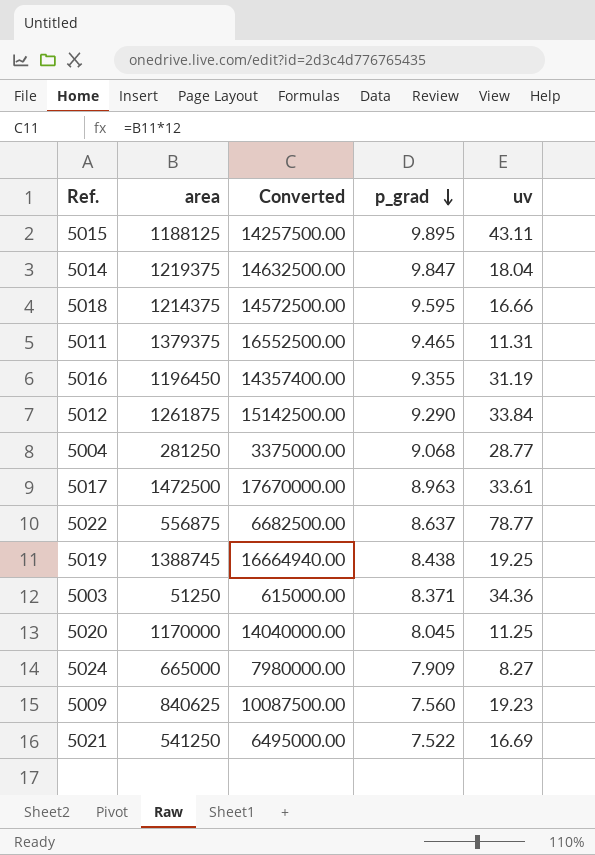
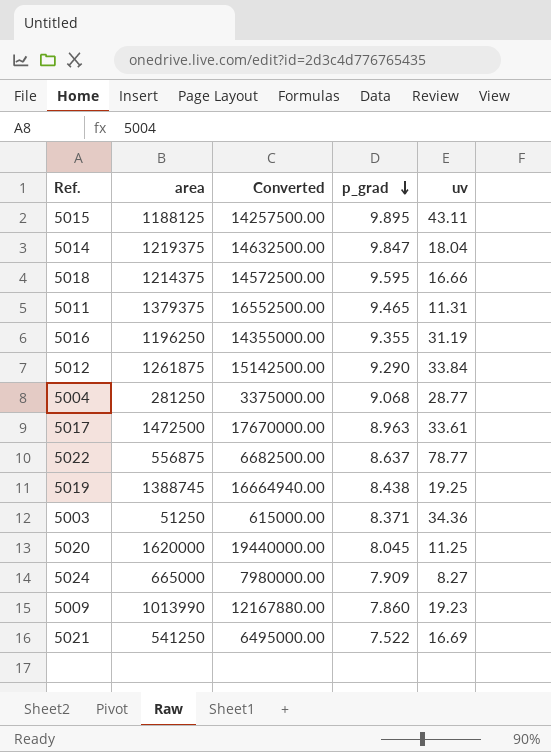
5016 | area: 1196450 -> 1196250
5016 | Converted: 14357400.00 -> 14355000.00
5020 | area: 1170000 -> 1620000
5020 | Converted: 14040000.00 -> 19440000.00
5009 | area: 840625 -> 1013990
5009 | Converted: 10087500.00 -> 12167880.00
5009 | p_grad: 7.560 -> 7.860

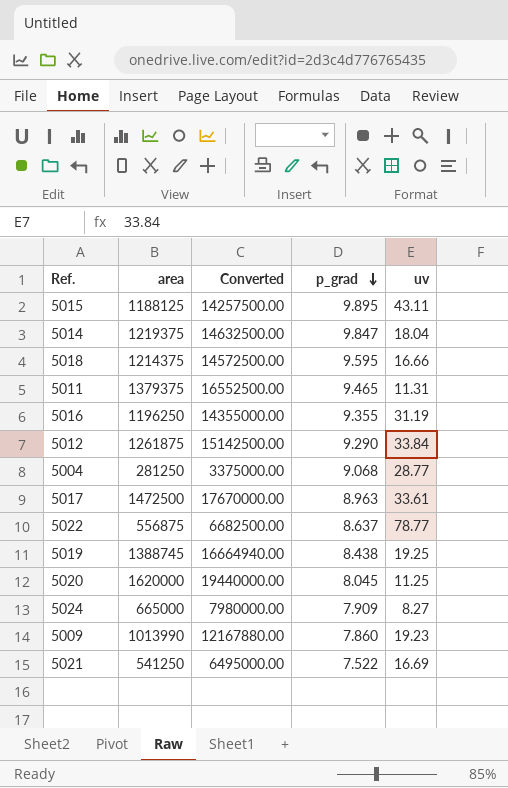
row 5003: 51250 | 615000.00 | 8.371 | 34.36 -> none

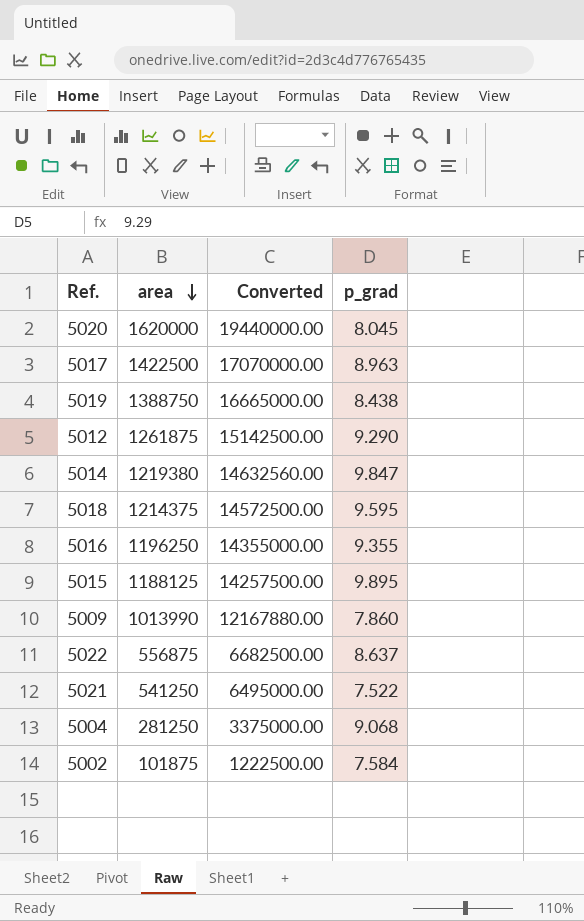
row order: p_grad descending -> area descending
column uv | position: 5 -> none
row 5011: 1379375 | 16552500.00 | 9.465 | 11.31 -> none
row 5024: 665000 | 7980000.00 | 7.909 | 8.27 -> none
5017 | area: 1472500 -> 1422500
5017 | Converted: 17670000.00 -> 17070000.00
5019 | area: 1388745 -> 1388750
5019 | Converted: 16664940.00 -> 16665000.00
5014 | area: 1219375 -> 1219380
5014 | Converted: 14632500.00 -> 14632560.00
row 5002: none -> 101875 | 1222500.00 | 7.584

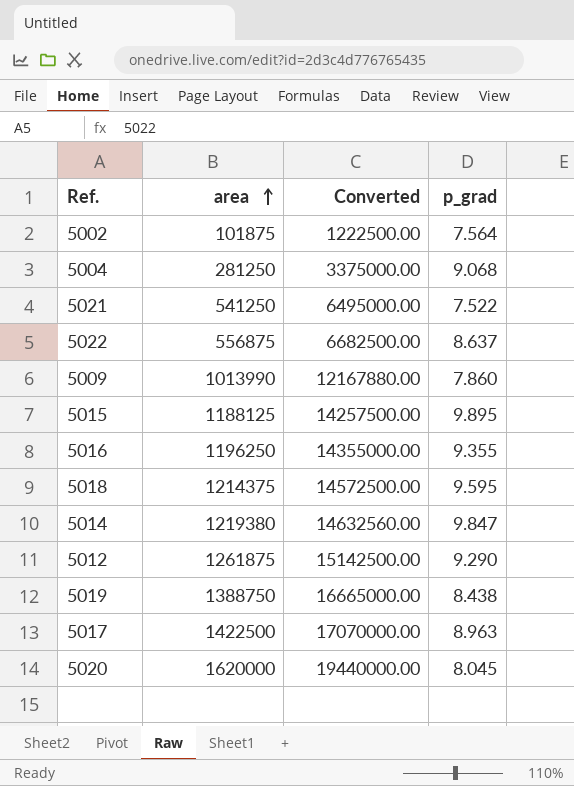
row order: area descending -> area ascending
5002 | p_grad: 7.584 -> 7.564

